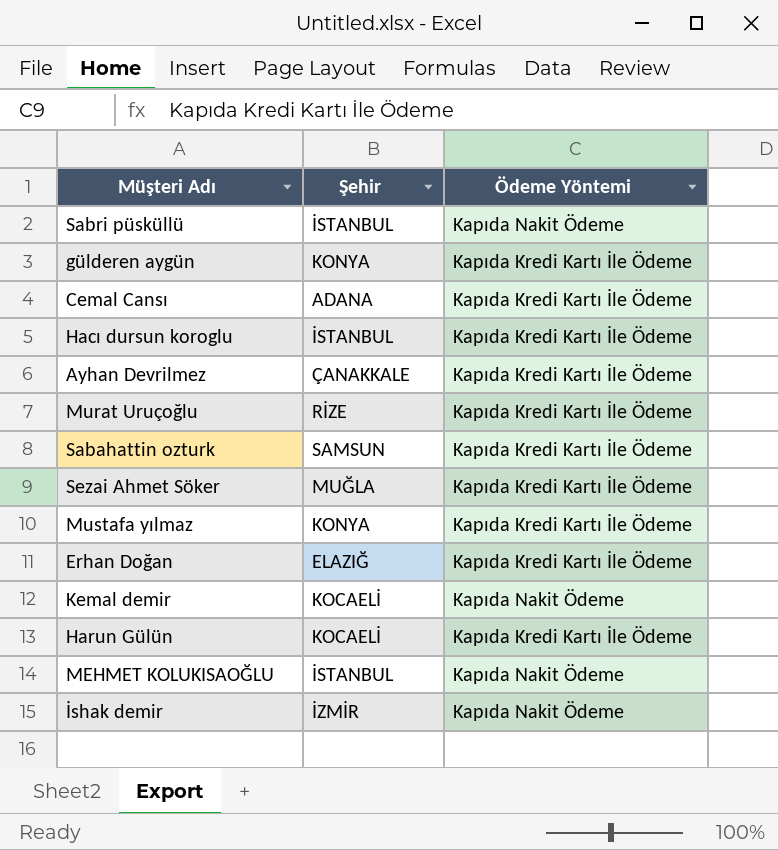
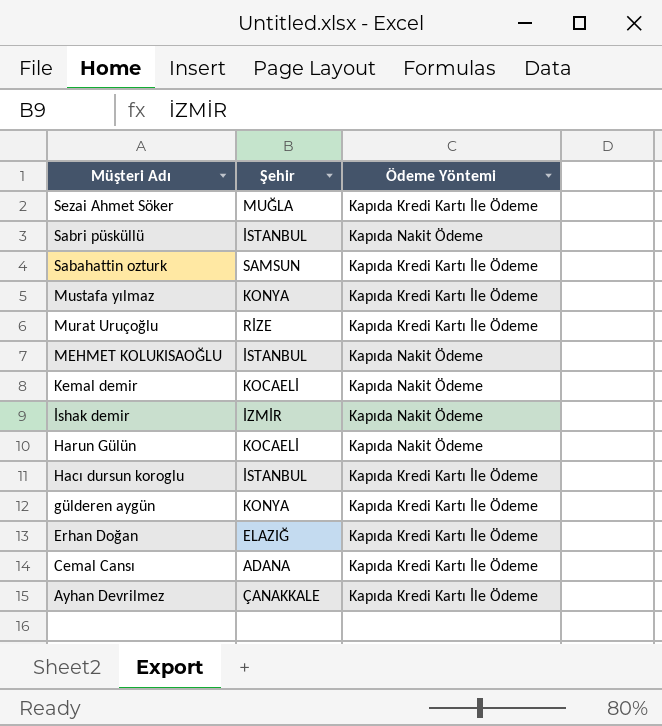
row order: none -> Müşteri Adı descending
Harun Gülün | Ödeme Yöntemi: Kapıda Kredi Kartı İle Ödeme -> Kapıda Nakit Ödeme

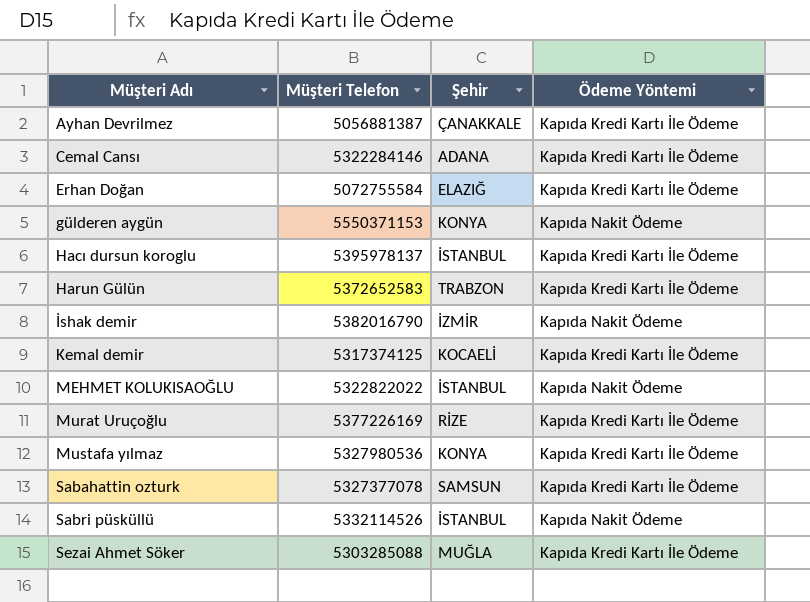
row order: Müşteri Adı descending -> Müşteri Adı ascending
column Müşteri Telefon | position: none -> 2
gülderen aygün | Ödeme Yöntemi: Kapıda Kredi Kartı İle Ödeme -> Kapıda Nakit Ödeme
Harun Gülün | Şehir: KOCAELİ -> TRABZON
Harun Gülün | Ödeme Yöntemi: Kapıda Nakit Ödeme -> Kapıda Kredi Kartı İle Ödeme
Kemal demir | Ödeme Yöntemi: Kapıda Nakit Ödeme -> Kapıda Kredi Kartı İle Ödeme

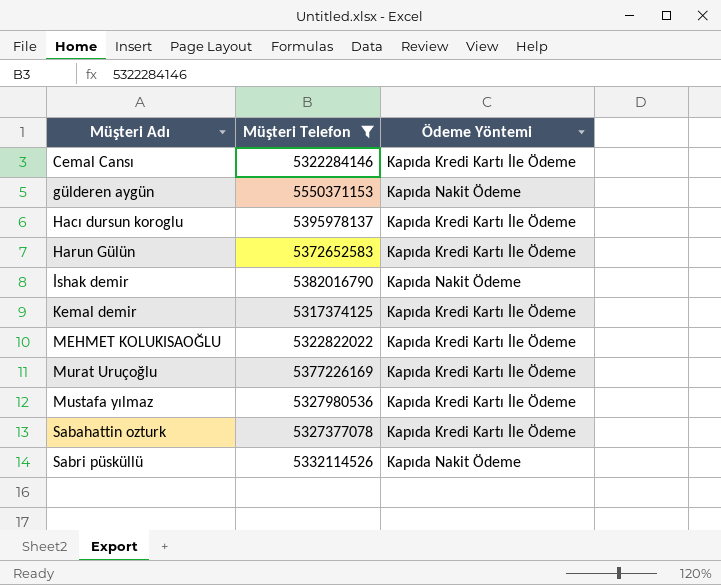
filter: none -> Müşteri Telefon >= 5317374125
column Şehir | position: 3 -> none
MEHMET KOLUKISAOĞLU | Ödeme Yöntemi: Kapıda Nakit Ödeme -> Kapıda Kredi Kartı İle Ödeme

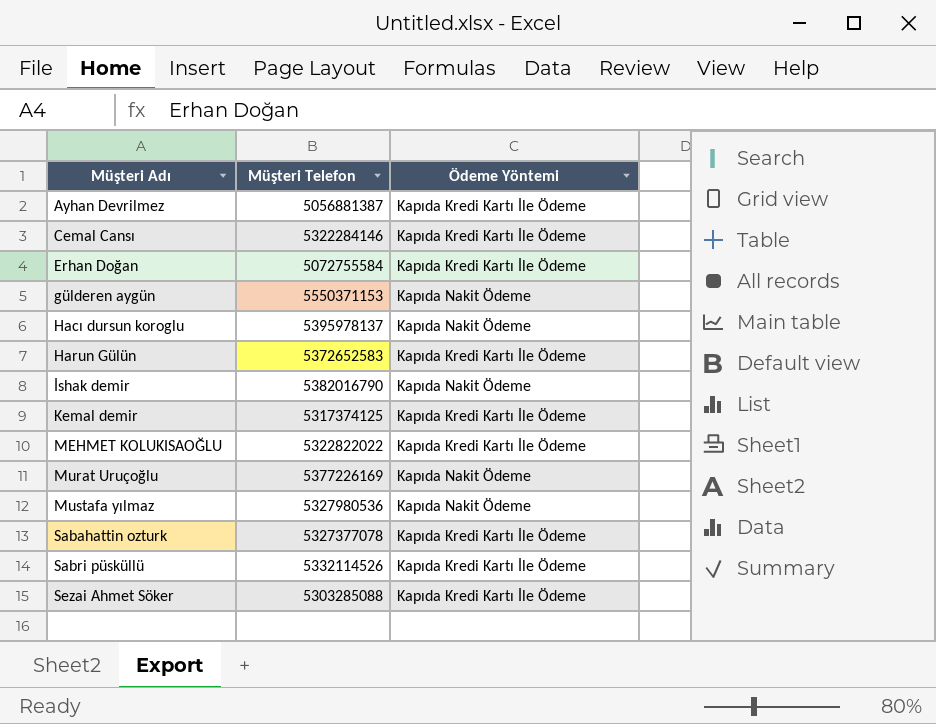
filter: Müşteri Telefon >= 5317374125 -> none
Hacı dursun koroglu | Ödeme Yöntemi: Kapıda Kredi Kartı İle Ödeme -> Kapıda Nakit Ödeme
Murat Uruçoğlu | Ödeme Yöntemi: Kapıda Kredi Kartı İle Ödeme -> Kapıda Nakit Ödeme
Mustafa yılmaz | Ödeme Yöntemi: Kapıda Kredi Kartı İle Ödeme -> Kapıda Nakit Ödeme
Sabri püsküllü | Ödeme Yöntemi: Kapıda Nakit Ödeme -> Kapıda Kredi Kartı İle Ödeme

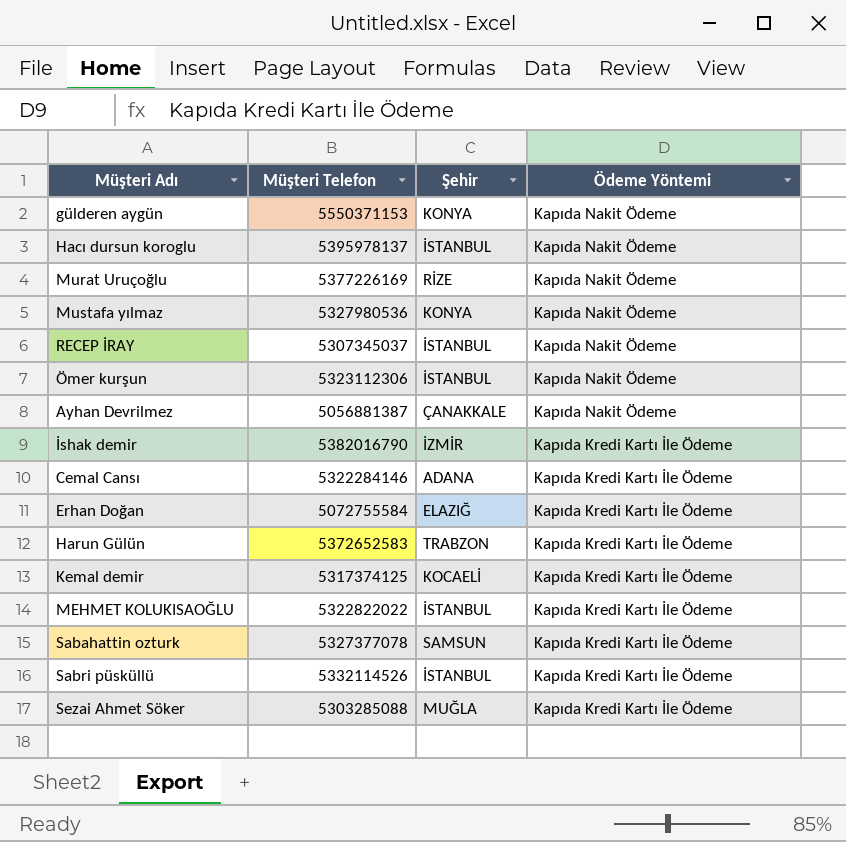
row order: Müşteri Adı ascending -> Ödeme Yöntemi descending
column Şehir | position: none -> 3
row RECEP İRAY: none -> 5307345037 | İSTANBUL | Kapıda Nakit Ödeme
row Ömer kurşun: none -> 5323112306 | İSTANBUL | Kapıda Nakit Ödeme
Ayhan Devrilmez | Ödeme Yöntemi: Kapıda Kredi Kartı İle Ödeme -> Kapıda Nakit Ödeme
İshak demir | Ödeme Yöntemi: Kapıda Nakit Ödeme -> Kapıda Kredi Kartı İle Ödeme

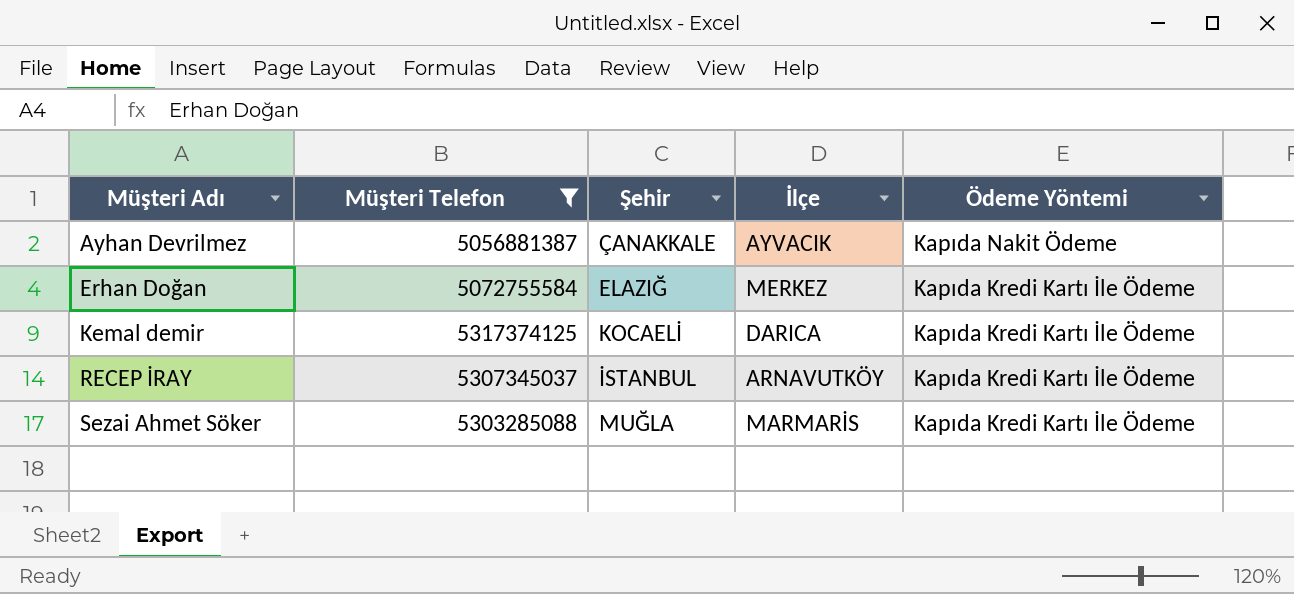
filter: none -> Müşteri Telefon <= 5317374125
row order: Ödeme Yöntemi descending -> Müşteri Adı ascending
column İlçe | position: none -> 4
RECEP İRAY | Ödeme Yöntemi: Kapıda Nakit Ödeme -> Kapıda Kredi Kartı İle Ödeme

